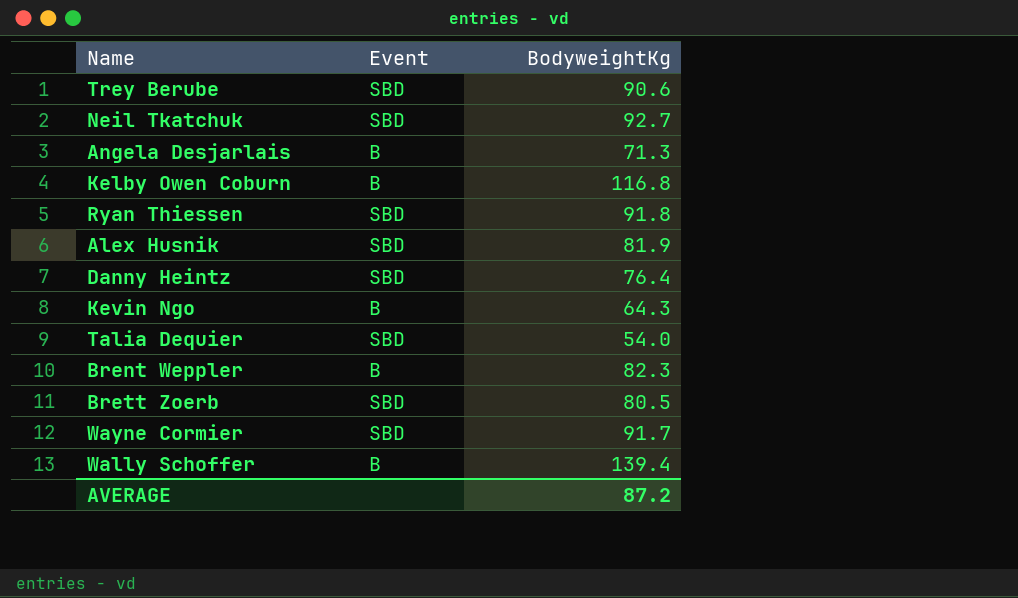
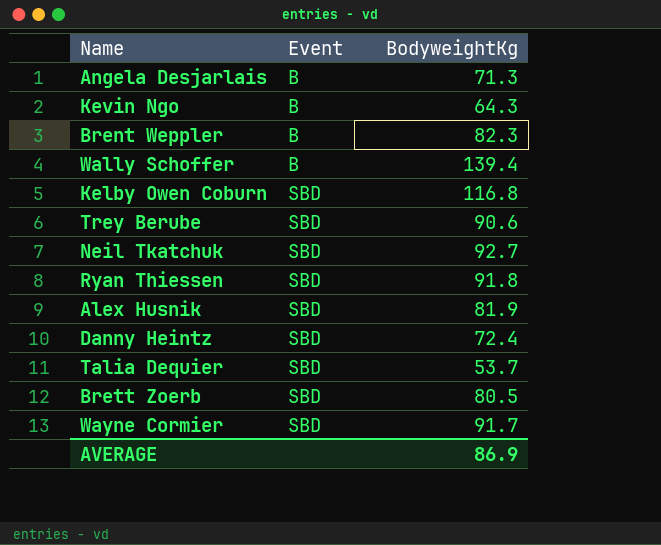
row order: none -> Event ascending
Kelby Owen Coburn | Event: B -> SBD
Danny Heintz | BodyweightKg: 76.4 -> 72.4
Talia Dequier | BodyweightKg: 54.0 -> 53.7
AVERAGE | BodyweightKg: 87.2 -> 86.9

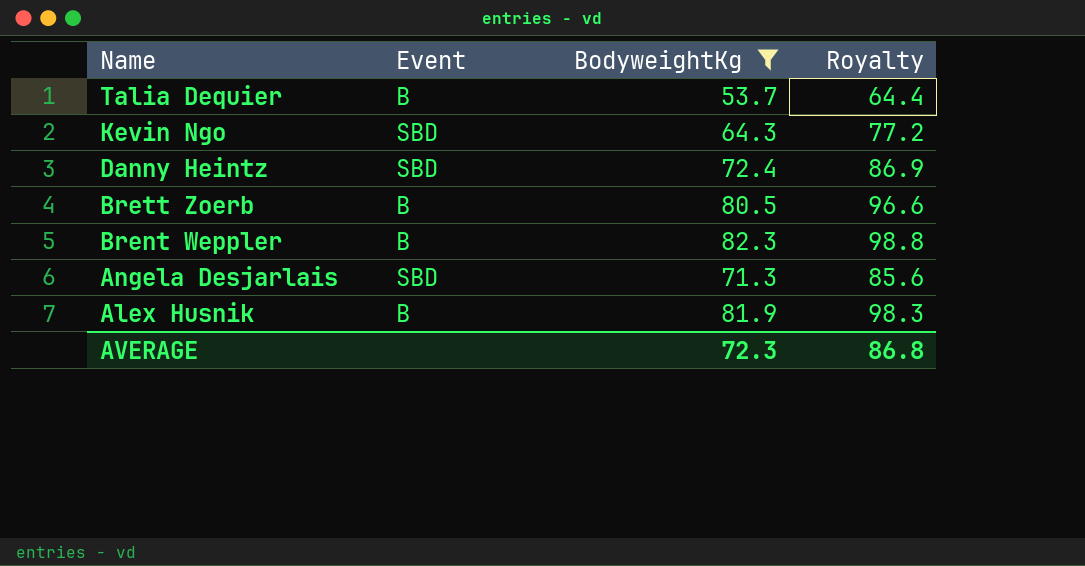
filter: none -> BodyweightKg <= 82.3
row order: Event ascending -> Name descending
column Royalty | formula: none -> [BodyweightKg] * 1.2
Talia Dequier | Event: SBD -> B
Kevin Ngo | Event: B -> SBD
Brett Zoerb | Event: SBD -> B
Angela Desjarlais | Event: B -> SBD
Alex Husnik | Event: SBD -> B
AVERAGE | BodyweightKg: 86.9 -> 72.3

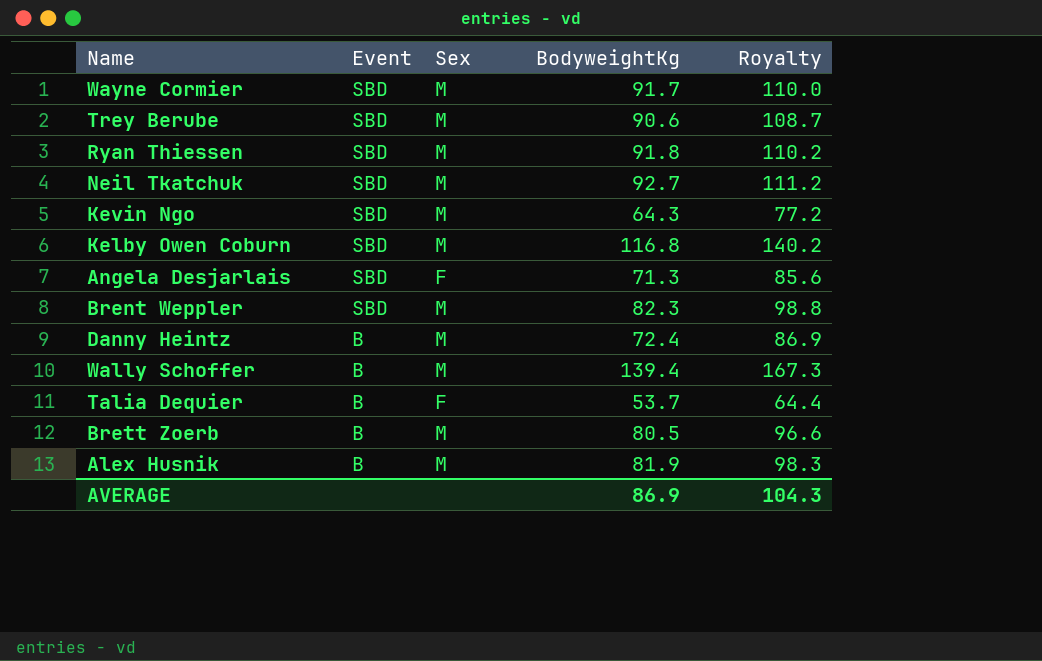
filter: BodyweightKg <= 82.3 -> none
row order: Name descending -> Event descending
column Sex | position: none -> 3
Brent Weppler | Event: B -> SBD
Danny Heintz | Event: SBD -> B
AVERAGE | BodyweightKg: 72.3 -> 86.9
AVERAGE | Royalty: 86.8 -> 104.3

